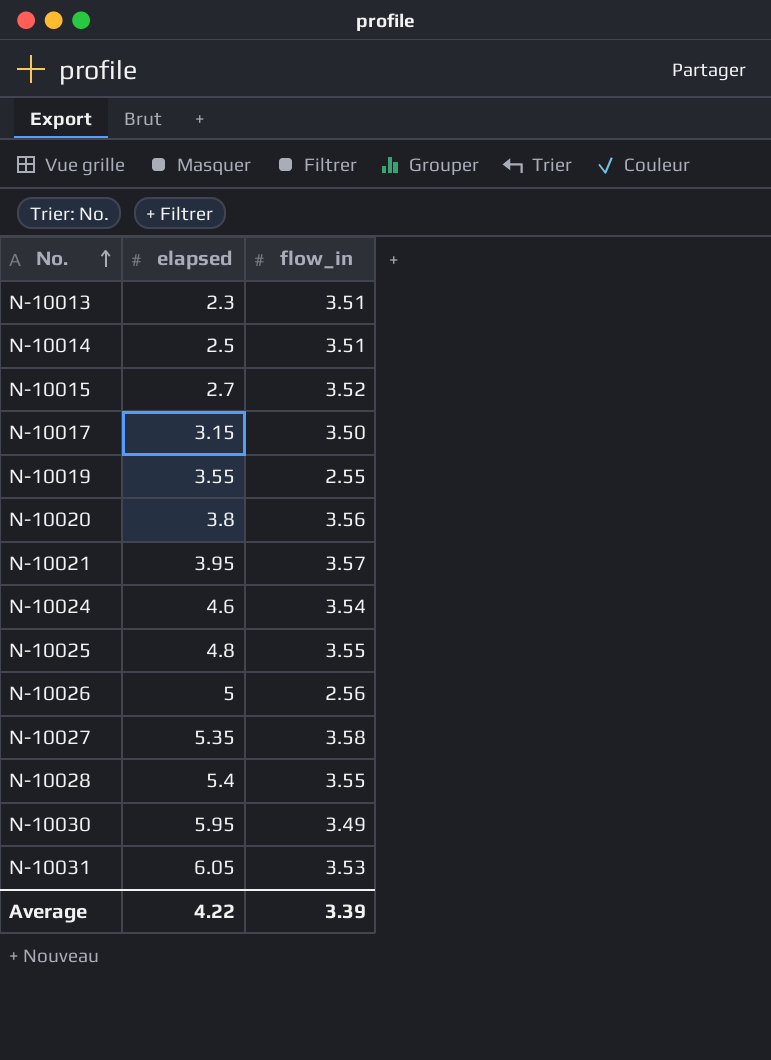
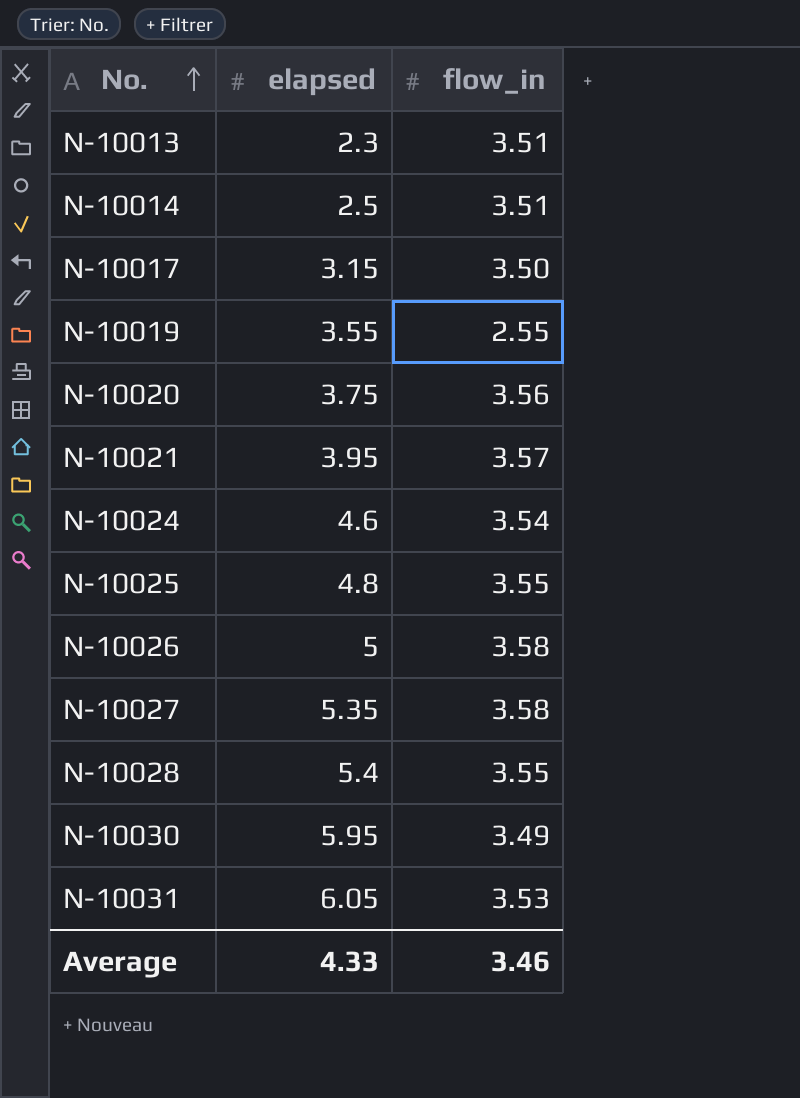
row N-10015: 2.7 | 3.52 -> none
N-10020 | elapsed: 3.8 -> 3.75
N-10026 | flow_in: 2.56 -> 3.58
Average | elapsed: 4.22 -> 4.33
Average | flow_in: 3.39 -> 3.46

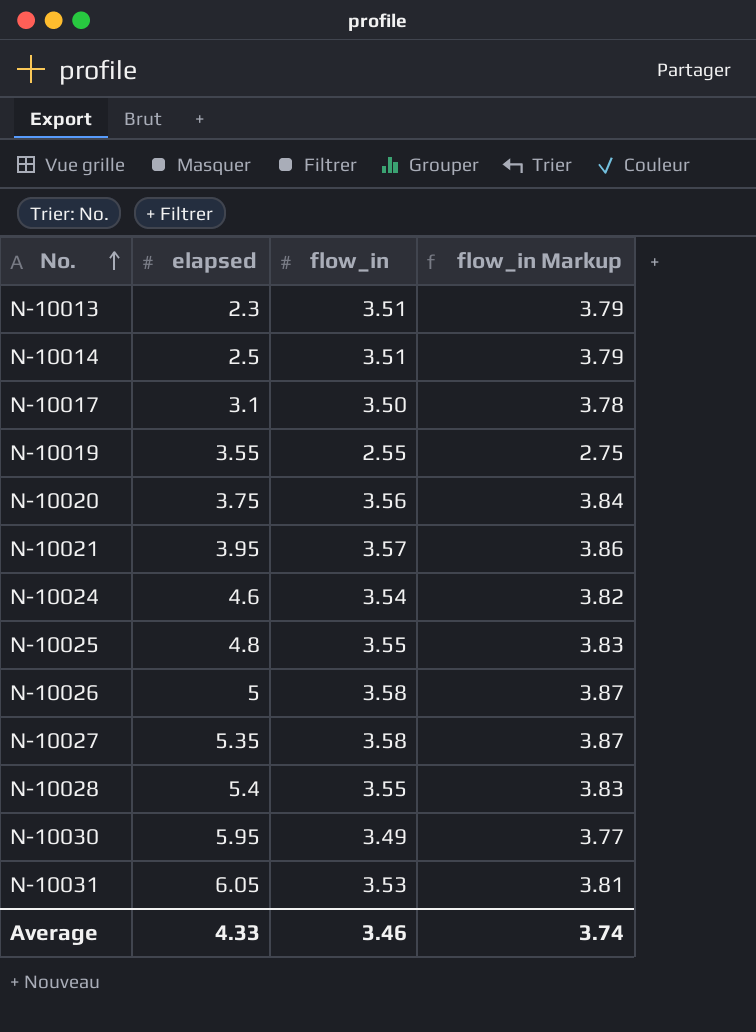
column flow_in Markup | formula: none -> [flow_in] * 1.08
N-10017 | elapsed: 3.15 -> 3.1

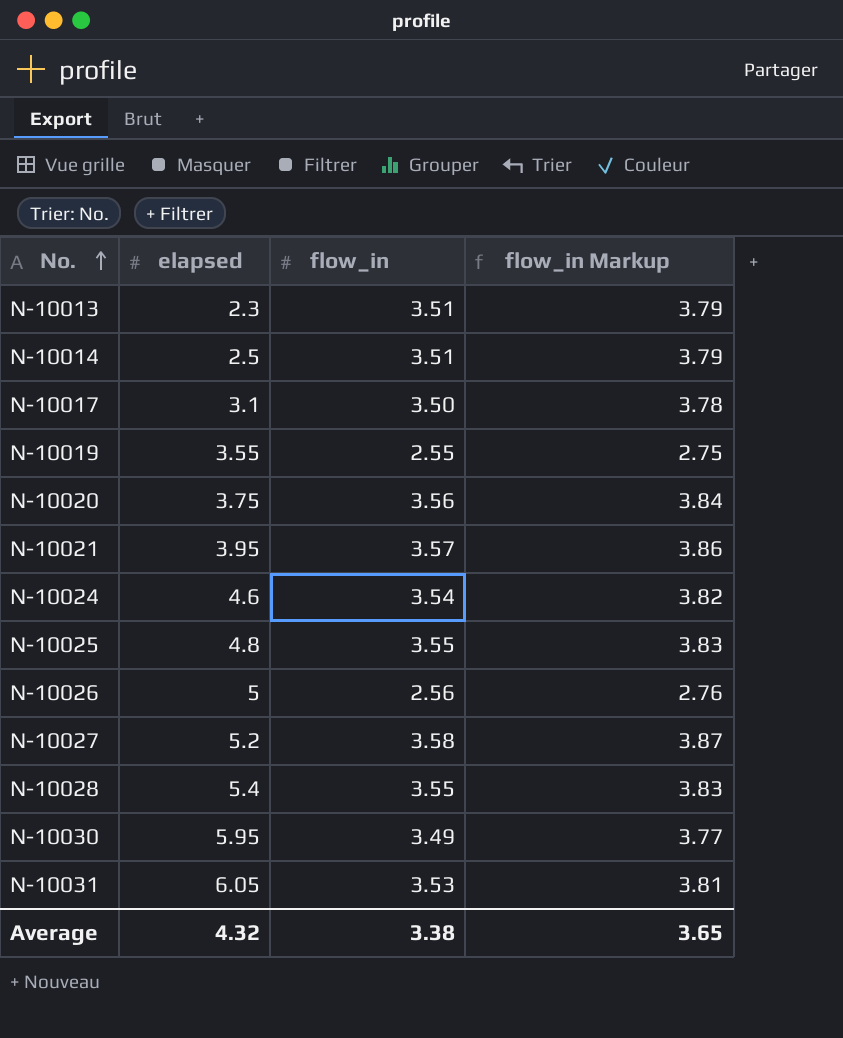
N-10026 | flow_in: 3.58 -> 2.56
N-10026 | flow_in Markup: 3.87 -> 2.76
N-10027 | elapsed: 5.35 -> 5.2
Average | elapsed: 4.33 -> 4.32
Average | flow_in: 3.46 -> 3.38
Average | flow_in Markup: 3.74 -> 3.65

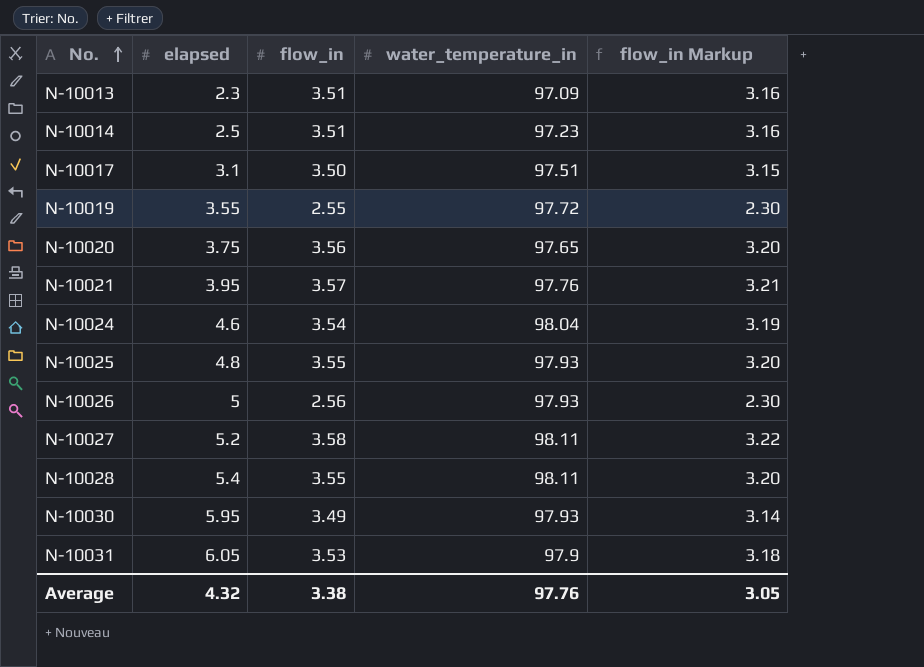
column water_temperature_in | position: none -> 4
column flow_in Markup | formula: [flow_in] * 1.08 -> [flow_in] * 0.9
Average | flow_in Markup: 3.65 -> 3.05

